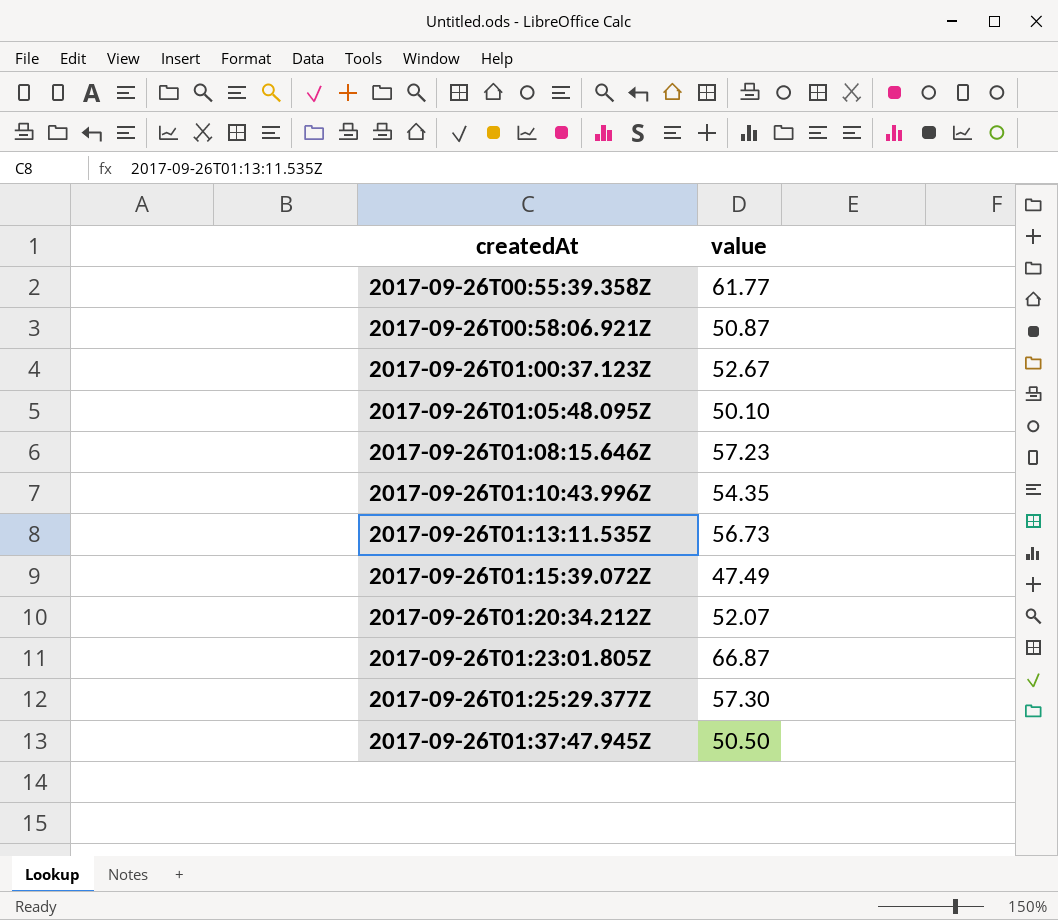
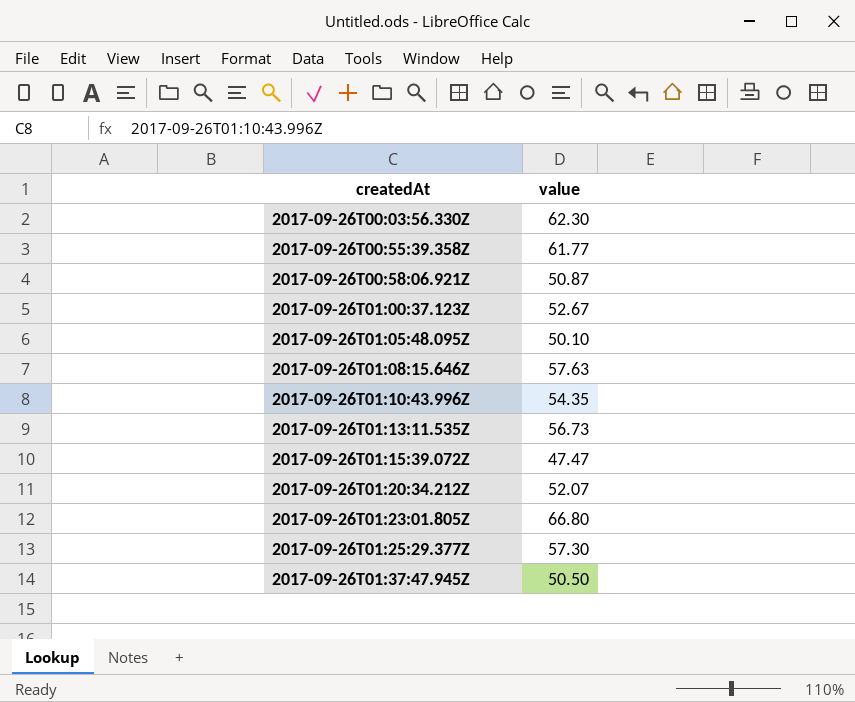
row 2017-09-26T00:03:56.330Z: none -> 62.30
2017-09-26T01:08:15.646Z | value: 57.23 -> 57.63
2017-09-26T01:15:39.072Z | value: 47.49 -> 47.47
2017-09-26T01:23:01.805Z | value: 66.87 -> 66.80

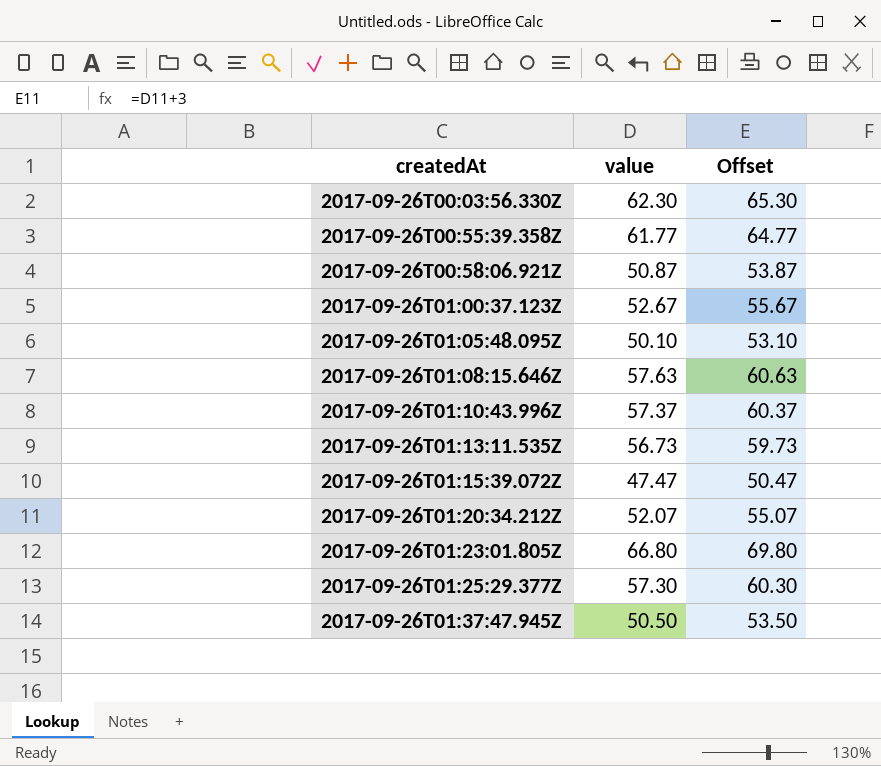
column Offset | formula: none -> [value] + 3
2017-09-26T01:10:43.996Z | value: 54.35 -> 57.37

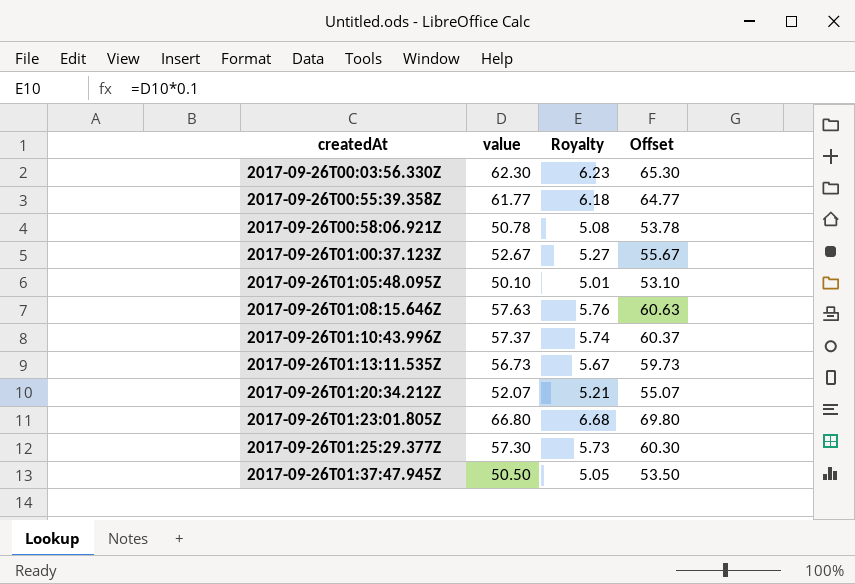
column Royalty | formula: none -> [value] * 0.1
row 2017-09-26T01:15:39.072Z: 47.47 | 50.47 -> none
2017-09-26T00:58:06.921Z | value: 50.87 -> 50.78
2017-09-26T00:58:06.921Z | Offset: 53.87 -> 53.78

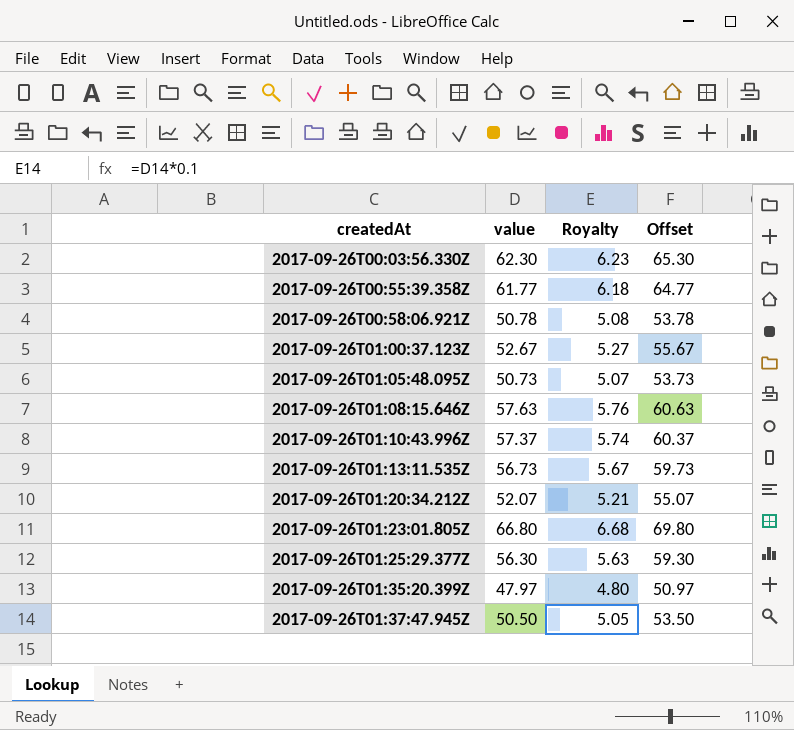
2017-09-26T01:05:48.095Z | value: 50.10 -> 50.73
2017-09-26T01:05:48.095Z | Royalty: 5.01 -> 5.07
2017-09-26T01:05:48.095Z | Offset: 53.10 -> 53.73
2017-09-26T01:25:29.377Z | value: 57.30 -> 56.30
2017-09-26T01:25:29.377Z | Royalty: 5.73 -> 5.63
2017-09-26T01:25:29.377Z | Offset: 60.30 -> 59.30
row 2017-09-26T01:35:20.399Z: none -> 47.97 | 4.80 | 50.97

